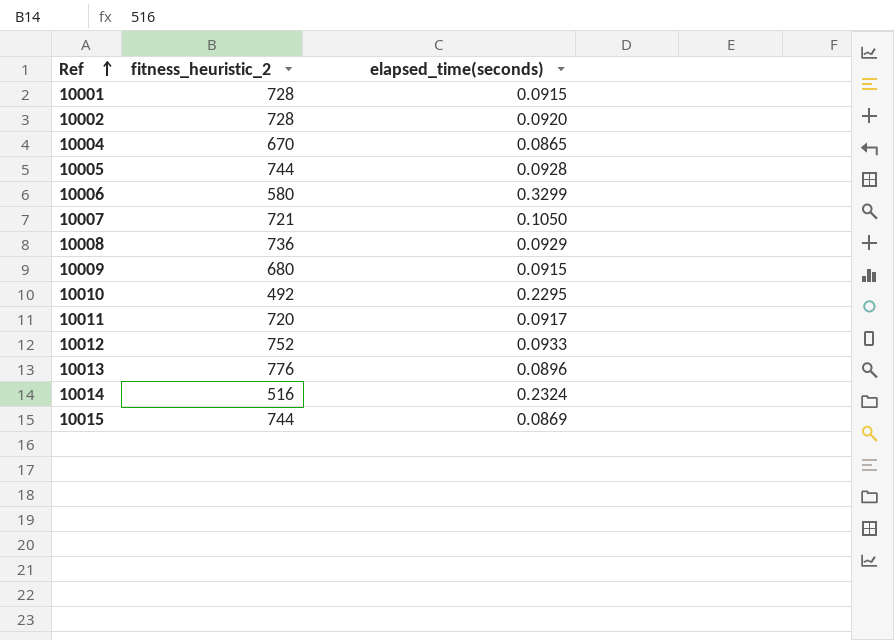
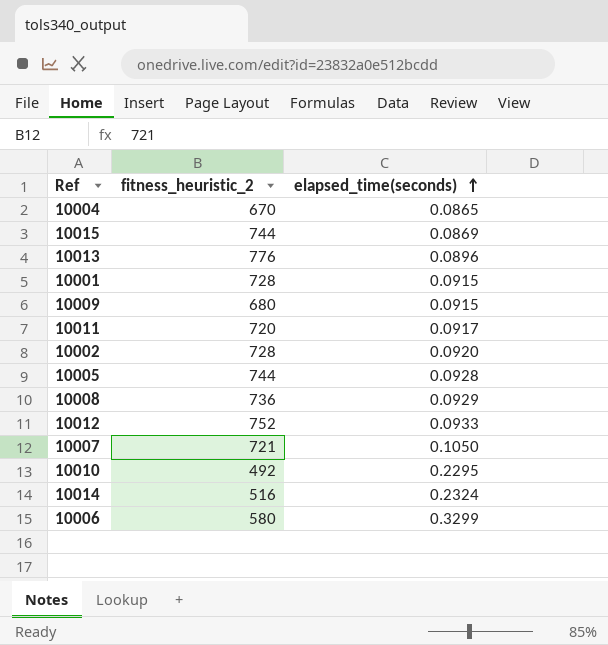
row order: Ref ascending -> elapsed_time(seconds) ascending

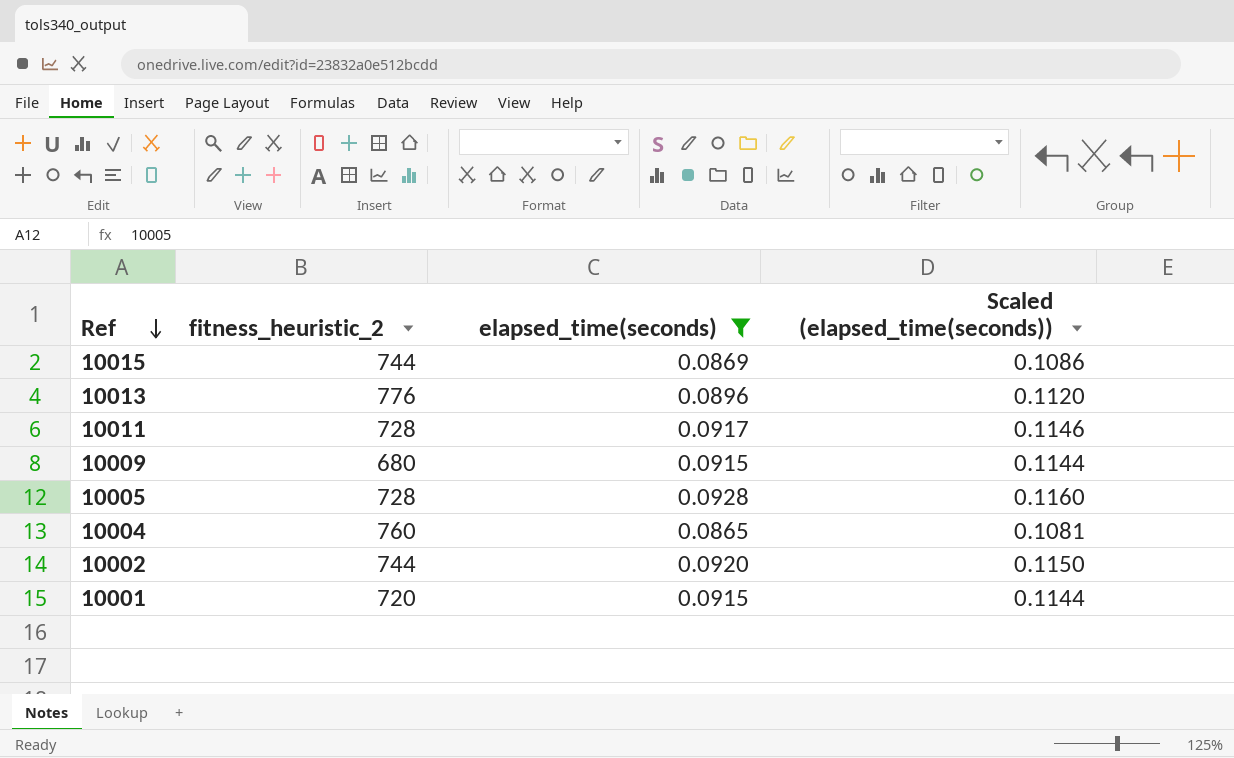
filter: none -> elapsed_time(seconds) <= 0.0928
row order: elapsed_time(seconds) ascending -> Ref descending
column Scaled (elapsed_time(seconds)) | formula: none -> [elapsed_time(seconds)] * 1.25
10011 | fitness_heuristic_2: 720 -> 728
10005 | fitness_heuristic_2: 744 -> 728
10004 | fitness_heuristic_2: 670 -> 760
10002 | fitness_heuristic_2: 728 -> 744
10001 | fitness_heuristic_2: 728 -> 720

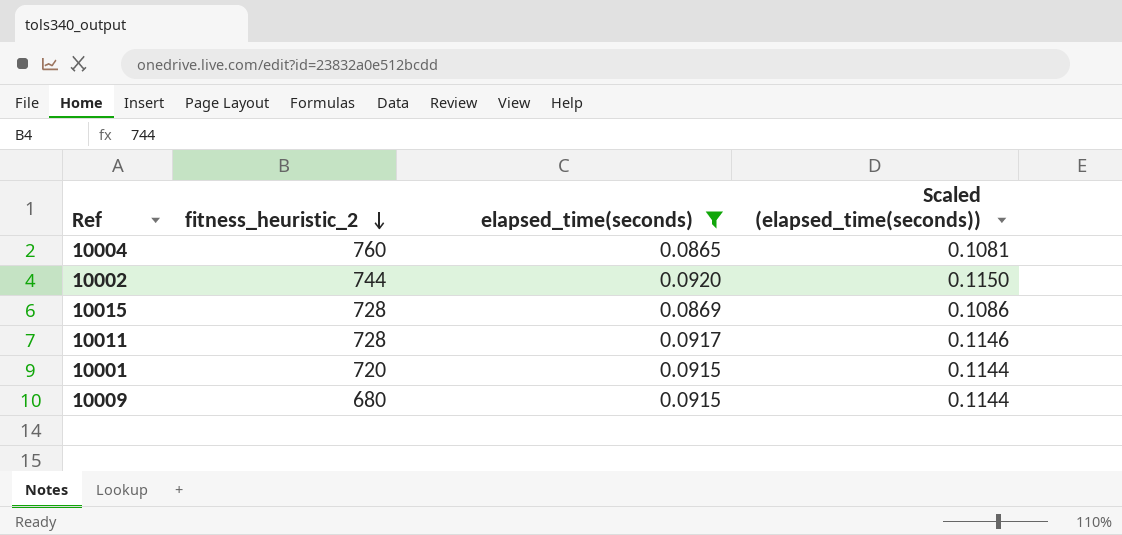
row order: Ref descending -> fitness_heuristic_2 descending
row 10013: 776 | 0.0896 | 0.1120 -> none
row 10005: 728 | 0.0928 | 0.1160 -> none
10015 | fitness_heuristic_2: 744 -> 728

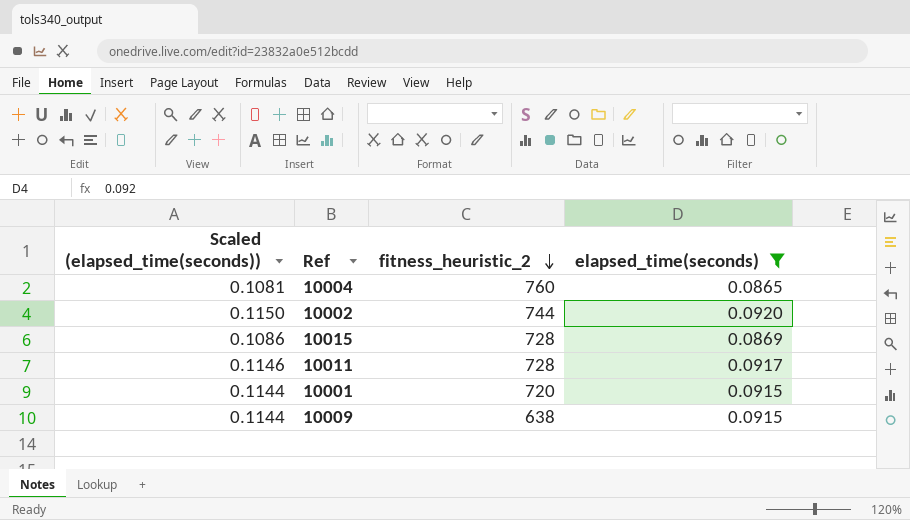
column Scaled (elapsed_time(seconds)) | position: 4 -> 1
10009 | fitness_heuristic_2: 680 -> 638

